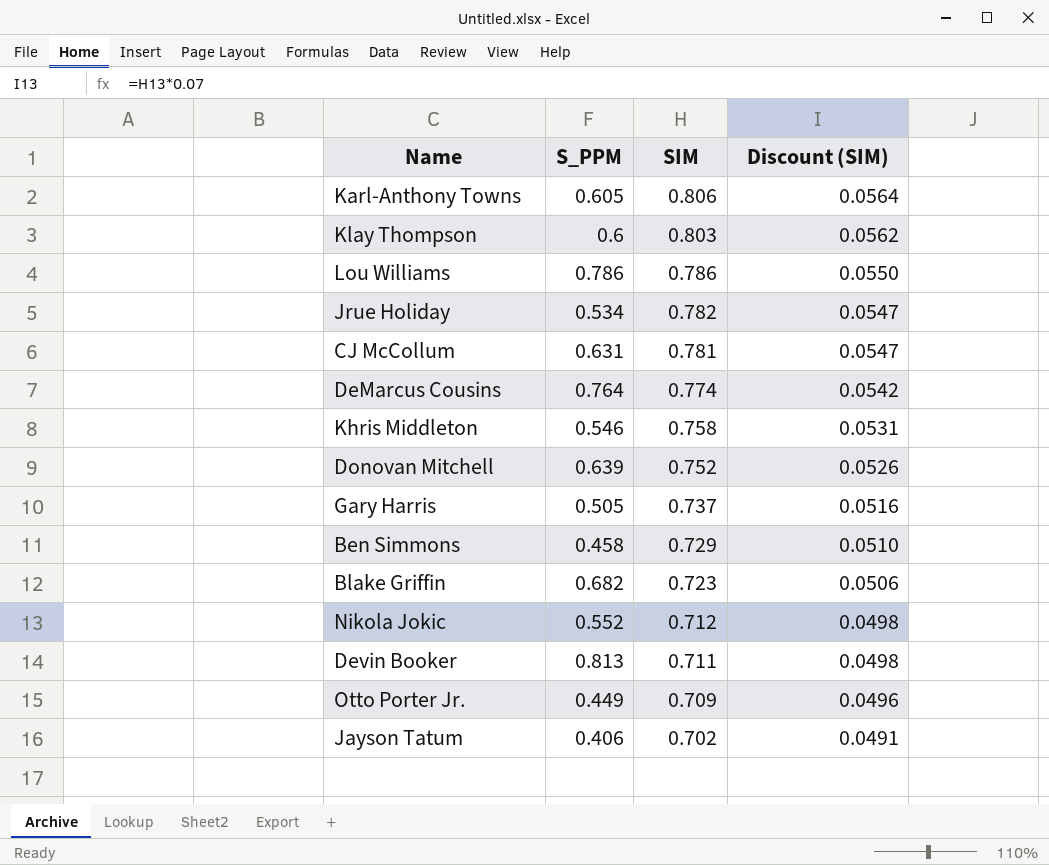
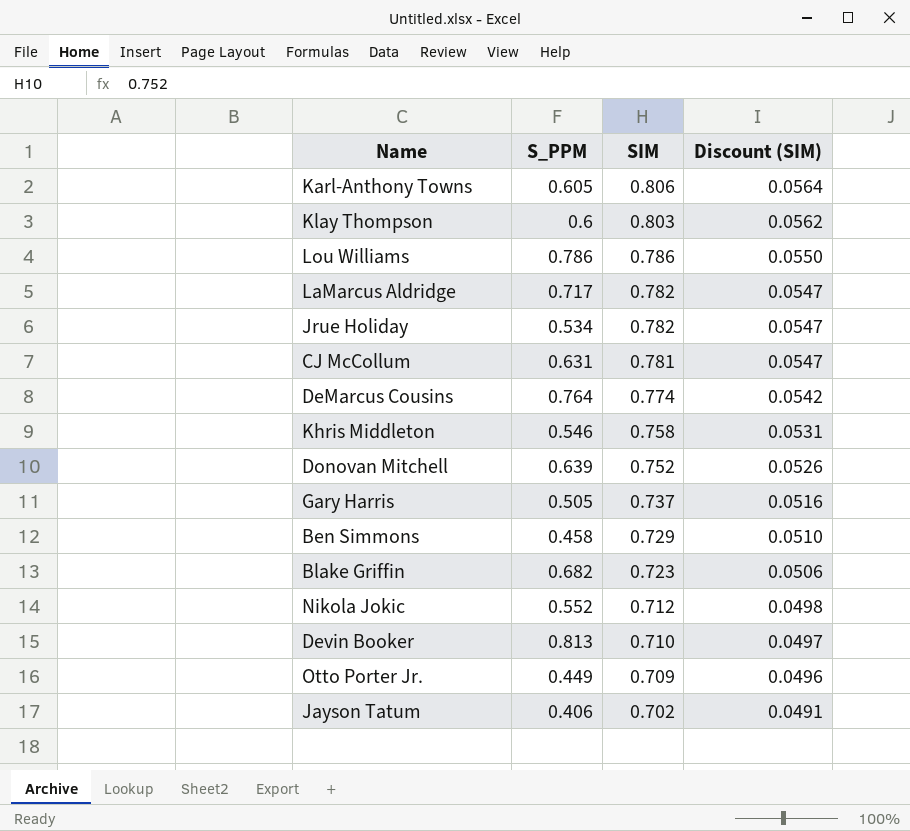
row LaMarcus Aldridge: none -> 0.717 | 0.782 | 0.0547
Devin Booker | SIM: 0.711 -> 0.710
Devin Booker | Discount (SIM): 0.0498 -> 0.0497

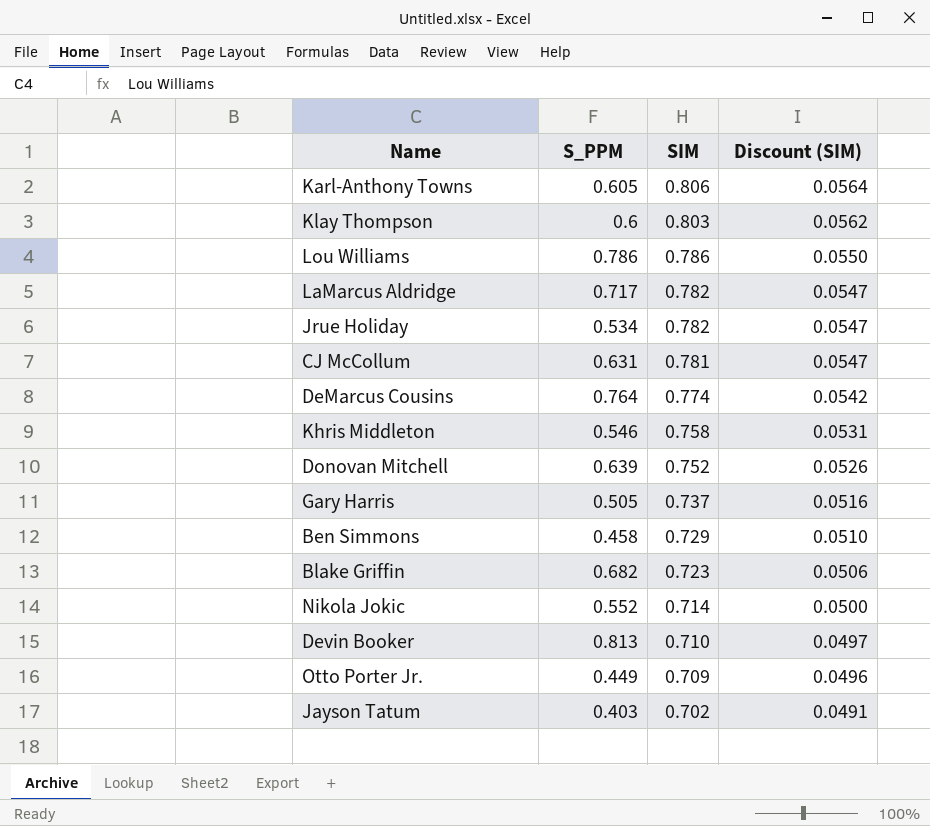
Nikola Jokic | SIM: 0.712 -> 0.714
Nikola Jokic | Discount (SIM): 0.0498 -> 0.0500
Jayson Tatum | S_PPM: 0.406 -> 0.403

